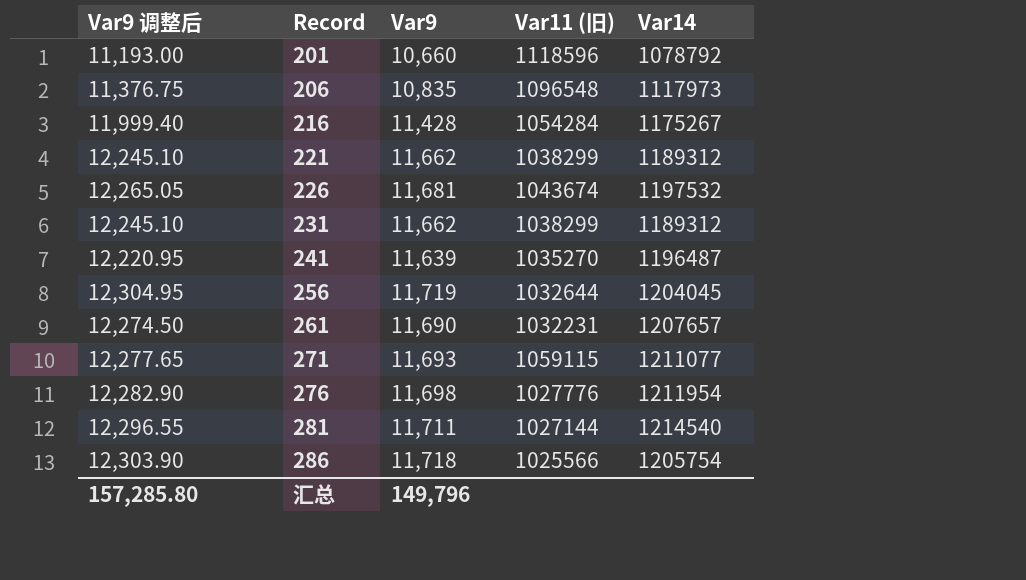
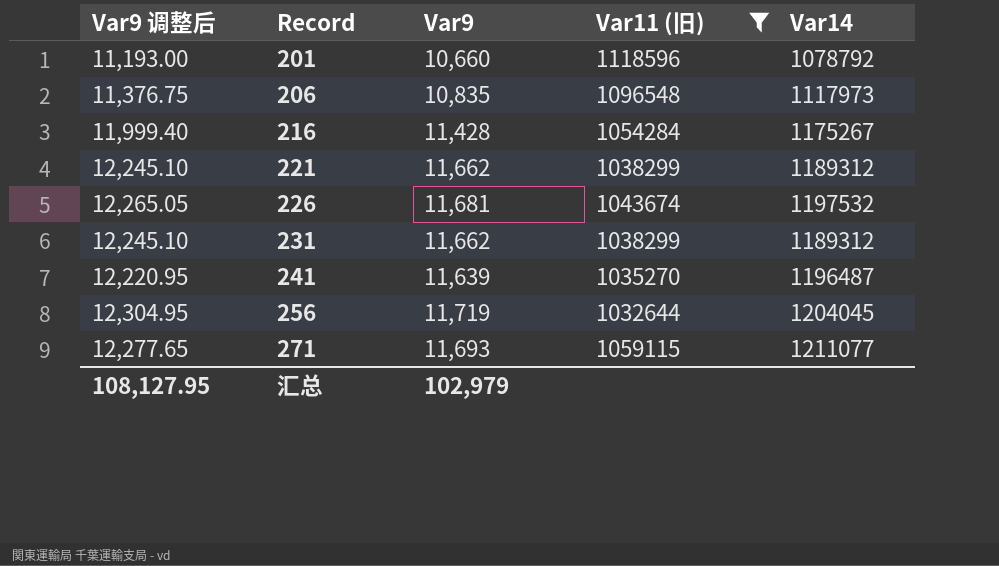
filter: none -> Var11 (旧) >= 1032644
汇总 | Var9 调整后: 157,285.80 -> 108,127.95
汇总 | Var9: 149,796 -> 102,979

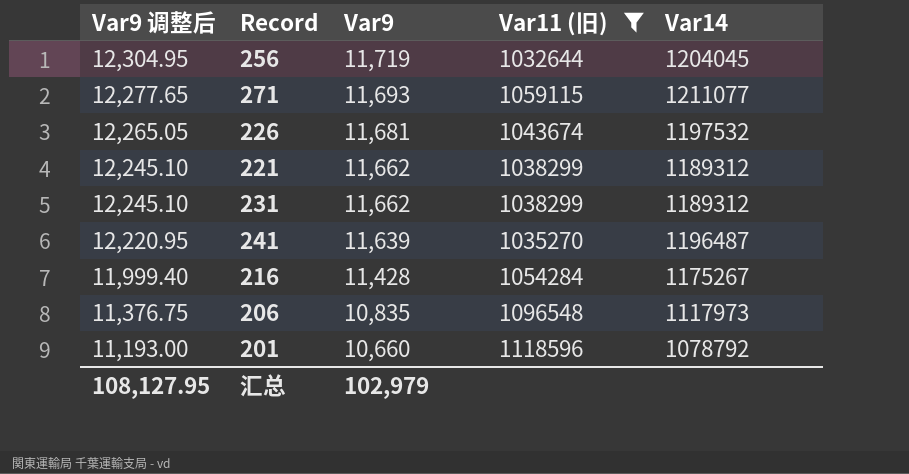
row order: Record ascending -> Var9 调整后 descending

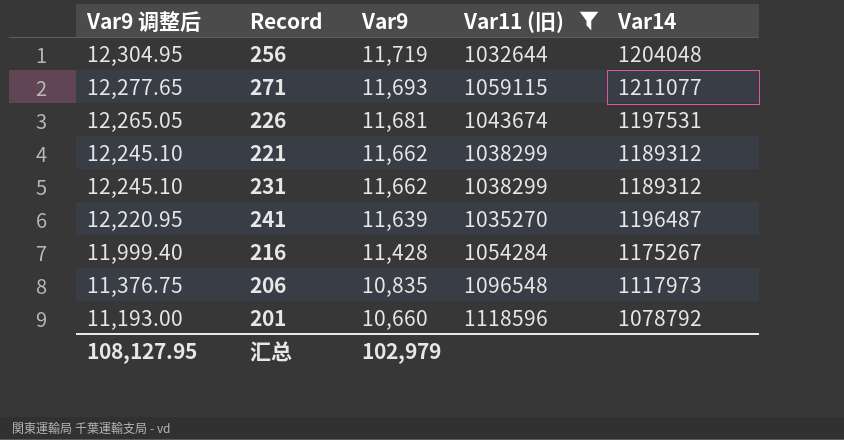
256 | Var14: 1204045 -> 1204048
226 | Var14: 1197532 -> 1197531

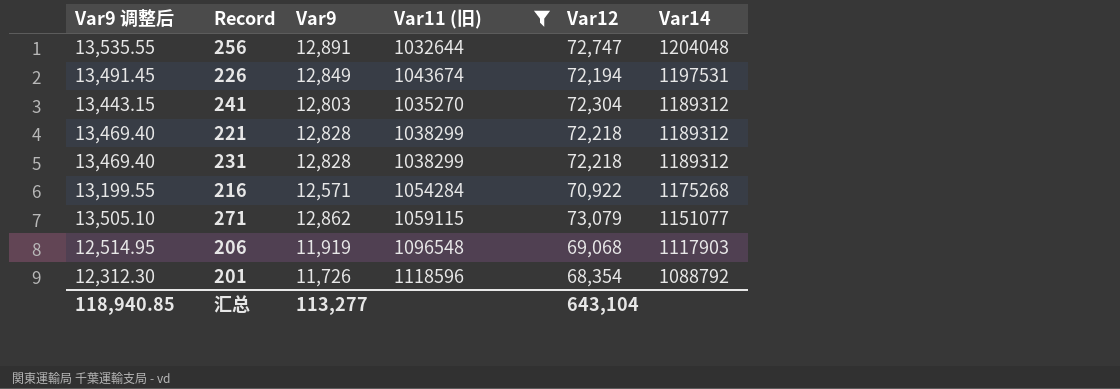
row order: Var9 调整后 descending -> Var14 descending
column Var12 | position: none -> 5
256 | Var9 调整后: 12,304.95 -> 13,535.55
256 | Var9: 11,719 -> 12,891
226 | Var9 调整后: 12,265.05 -> 13,491.45
226 | Var9: 11,681 -> 12,849
241 | Var9 调整后: 12,220.95 -> 13,443.15
241 | Var9: 11,639 -> 12,803
241 | Var14: 1196487 -> 1189312
221 | Var9 调整后: 12,245.10 -> 13,469.40
221 | Var9: 11,662 -> 12,828
231 | Var9 调整后: 12,245.10 -> 13,469.40
231 | Var9: 11,662 -> 12,828
216 | Var9 调整后: 11,999.40 -> 13,199.55
216 | Var9: 11,428 -> 12,571
216 | Var14: 1175267 -> 1175268
271 | Var9 调整后: 12,277.65 -> 13,505.10
271 | Var9: 11,693 -> 12,862
271 | Var14: 1211077 -> 1151077
206 | Var9 调整后: 11,376.75 -> 12,514.95
206 | Var9: 10,835 -> 11,919
206 | Var14: 1117973 -> 1117903
201 | Var9 调整后: 11,193.00 -> 12,312.30
201 | Var9: 10,660 -> 11,726
201 | Var14: 1078792 -> 1088792
汇总 | Var9 调整后: 108,127.95 -> 118,940.85
汇总 | Var9: 102,979 -> 113,277

